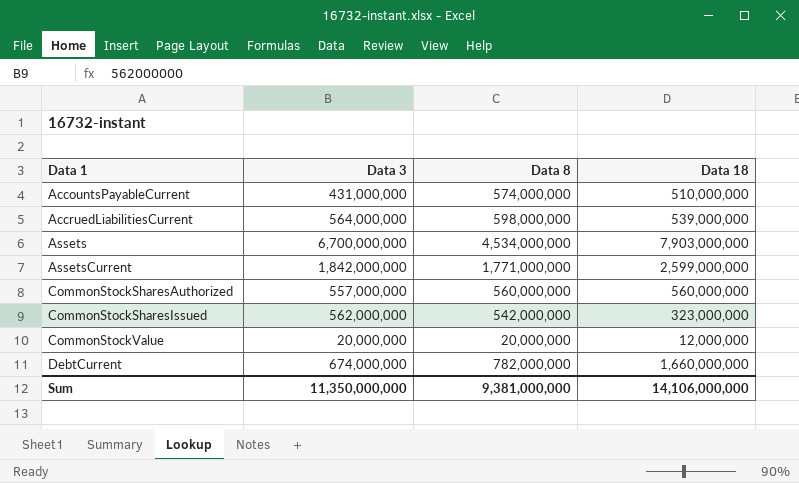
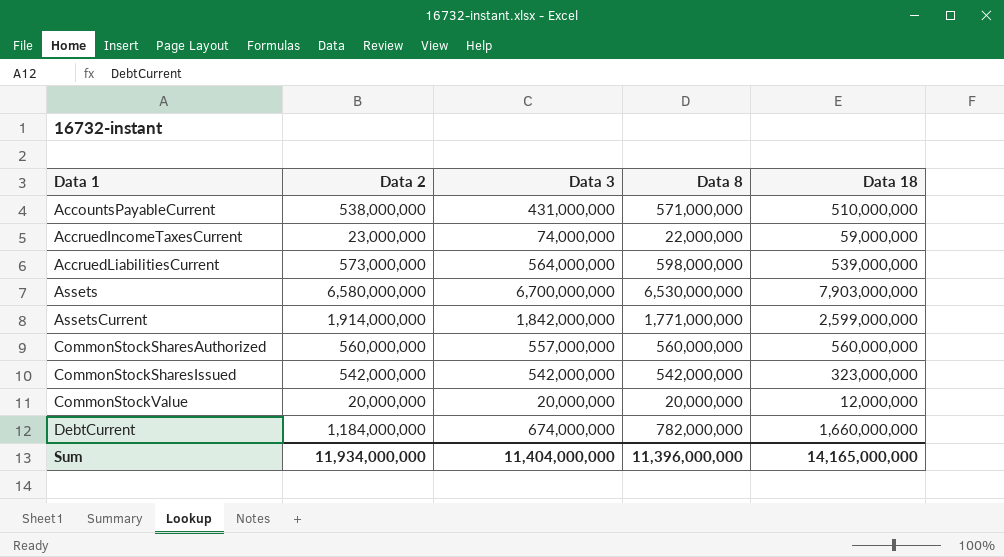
column Data 2 | position: none -> 2
AccountsPayableCurrent | Data 8: 574,000,000 -> 571,000,000
row AccruedIncomeTaxesCurrent: none -> 23,000,000 | 74,000,000 | 22,000,000 | 59,000,000
Assets | Data 8: 4,534,000,000 -> 6,530,000,000
CommonStockSharesIssued | Data 3: 562,000,000 -> 542,000,000
Sum | Data 3: 11,350,000,000 -> 11,404,000,000
Sum | Data 8: 9,381,000,000 -> 11,396,000,000
Sum | Data 18: 14,106,000,000 -> 14,165,000,000

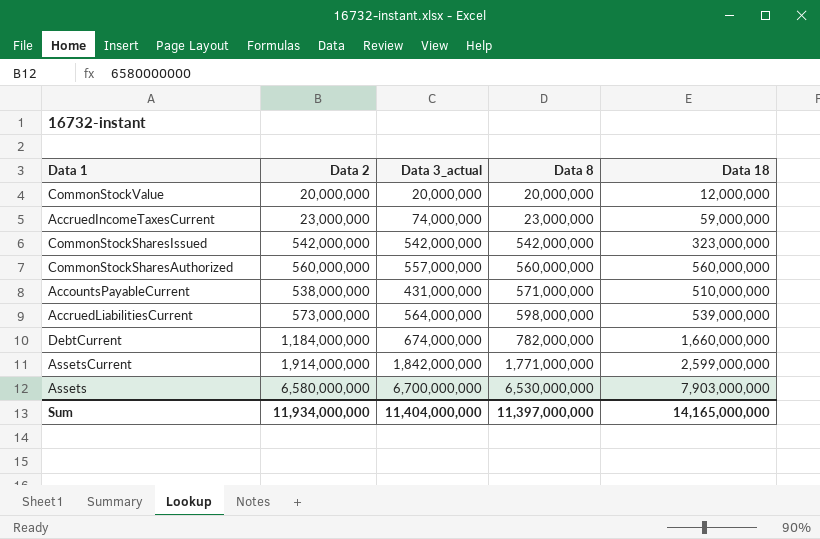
row order: Data 1 ascending -> Data 8 ascending
column name: Data 3 -> Data 3_actual
AccruedIncomeTaxesCurrent | Data 8: 22,000,000 -> 23,000,000
Sum | Data 8: 11,396,000,000 -> 11,397,000,000

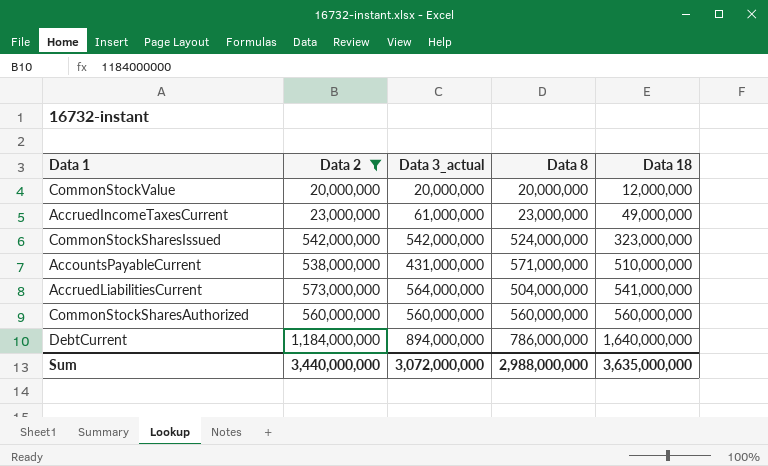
filter: none -> Data 2 <= 1,184,000,000
row order: Data 8 ascending -> Data 18 ascending
AccruedIncomeTaxesCurrent | Data 3_actual: 74,000,000 -> 61,000,000
AccruedIncomeTaxesCurrent | Data 18: 59,000,000 -> 49,000,000
CommonStockSharesIssued | Data 8: 542,000,000 -> 524,000,000
AccruedLiabilitiesCurrent | Data 8: 598,000,000 -> 504,000,000
AccruedLiabilitiesCurrent | Data 18: 539,000,000 -> 541,000,000
CommonStockSharesAuthorized | Data 3_actual: 557,000,000 -> 560,000,000
DebtCurrent | Data 3_actual: 674,000,000 -> 894,000,000
DebtCurrent | Data 8: 782,000,000 -> 786,000,000
DebtCurrent | Data 18: 1,660,000,000 -> 1,640,000,000
Sum | Data 2: 11,934,000,000 -> 3,440,000,000
Sum | Data 3_actual: 11,404,000,000 -> 3,072,000,000
Sum | Data 8: 11,397,000,000 -> 2,988,000,000
Sum | Data 18: 14,165,000,000 -> 3,635,000,000

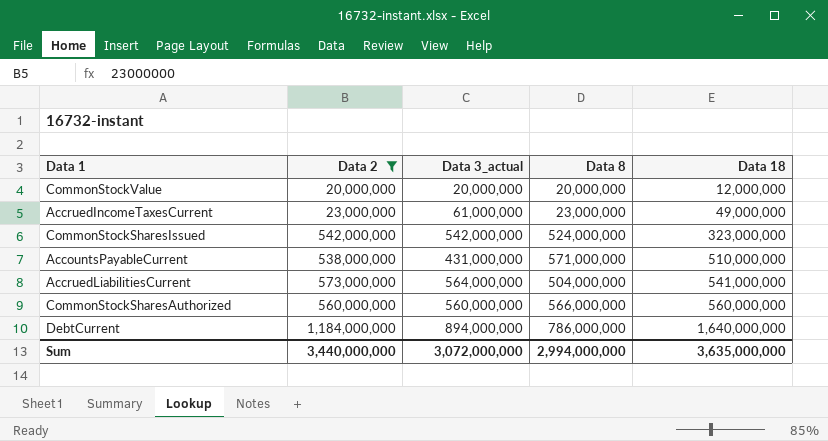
CommonStockSharesAuthorized | Data 8: 560,000,000 -> 566,000,000
Sum | Data 8: 2,988,000,000 -> 2,994,000,000

